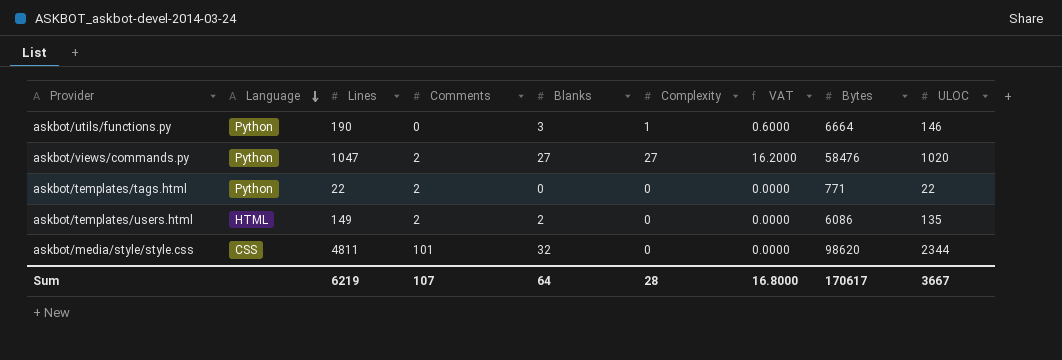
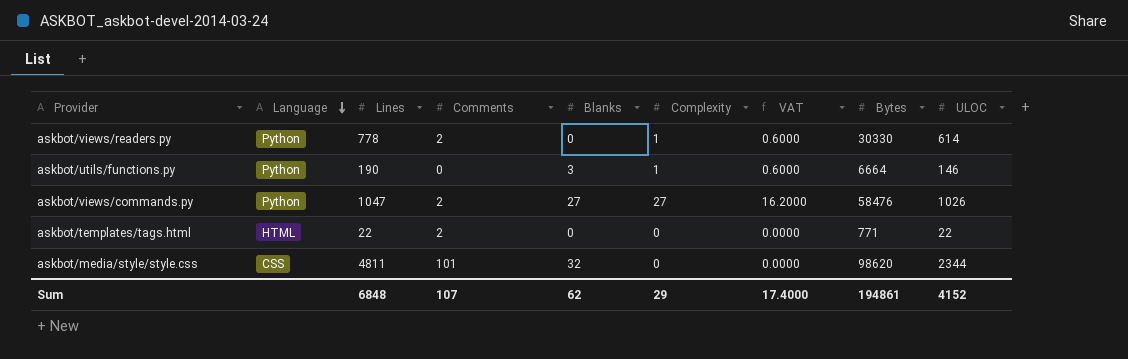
row askbot/templates/users.html: HTML | 149 | 2 | 2 | 0 | 0.0000 | 6086 | 135 -> none
row askbot/views/readers.py: none -> Python | 778 | 2 | 0 | 1 | 0.6000 | 30330 | 614
askbot/views/commands.py | ULOC: 1020 -> 1026
askbot/templates/tags.html | Language: Python -> HTML
Sum | Lines: 6219 -> 6848
Sum | Blanks: 64 -> 62
Sum | Complexity: 28 -> 29
Sum | VAT: 16.8000 -> 17.4000
Sum | Bytes: 170617 -> 194861
Sum | ULOC: 3667 -> 4152

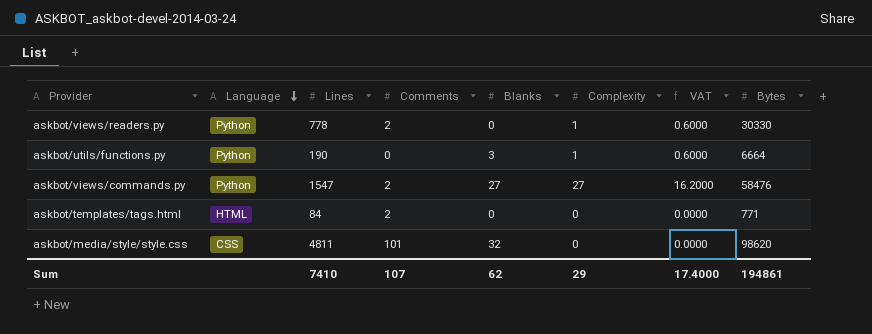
column ULOC | position: 9 -> none
askbot/views/commands.py | Lines: 1047 -> 1547
askbot/templates/tags.html | Lines: 22 -> 84
Sum | Lines: 6848 -> 7410

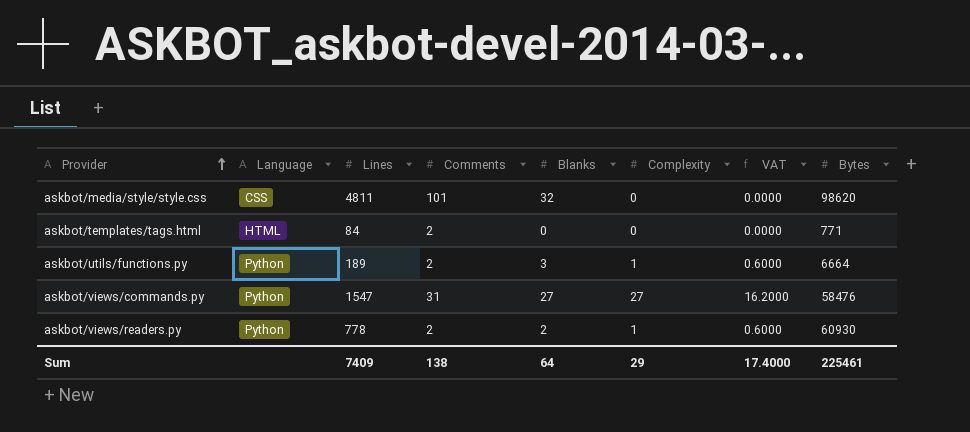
row order: Language descending -> Provider ascending
askbot/utils/functions.py | Lines: 190 -> 189
askbot/utils/functions.py | Comments: 0 -> 2
askbot/views/commands.py | Comments: 2 -> 31
askbot/views/readers.py | Blanks: 0 -> 2
askbot/views/readers.py | Bytes: 30330 -> 60930
Sum | Lines: 7410 -> 7409
Sum | Comments: 107 -> 138
Sum | Blanks: 62 -> 64
Sum | Bytes: 194861 -> 225461

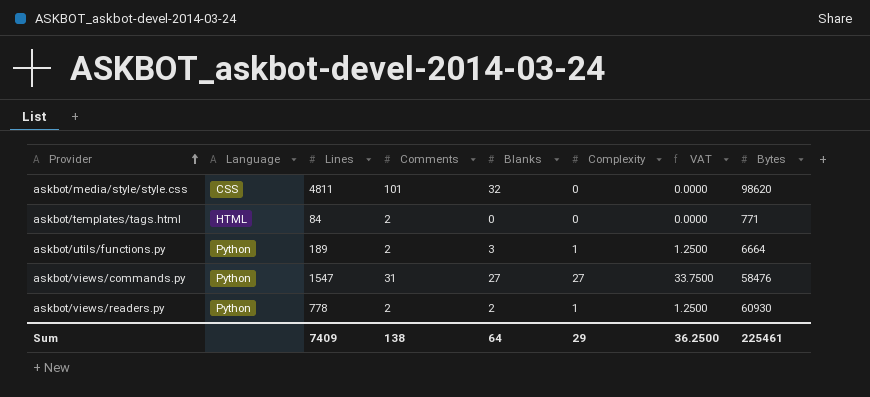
column VAT | formula: [Complexity] * 0.6 -> [Complexity] * 1.25
Sum | VAT: 17.4000 -> 36.2500

